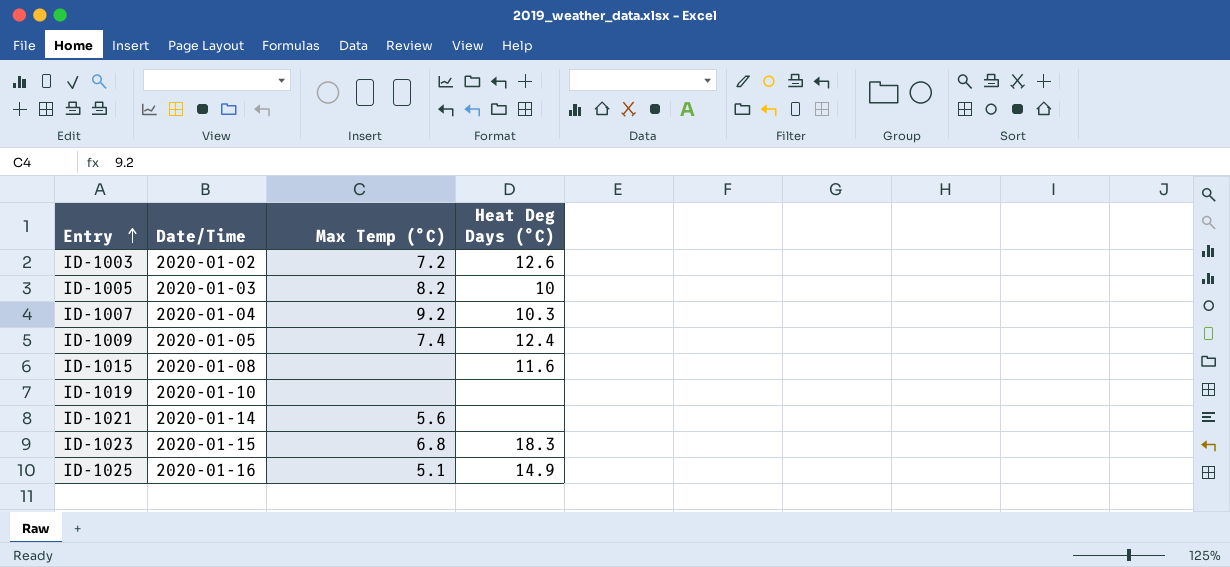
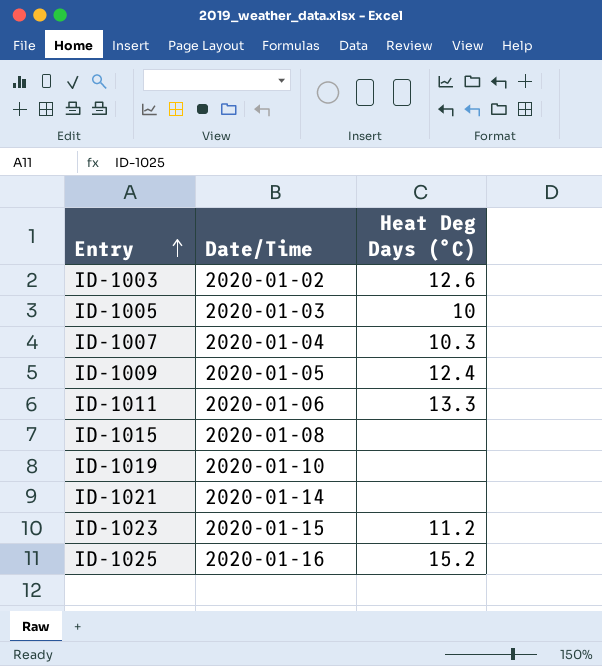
column Max Temp (°C) | position: 3 -> none
row ID-1011: none -> 2020-01-06 | 13.3
ID-1015 | Heat Deg Days (°C): 11.6 -> none
ID-1023 | Heat Deg Days (°C): 18.3 -> 11.2
ID-1025 | Heat Deg Days (°C): 14.9 -> 15.2

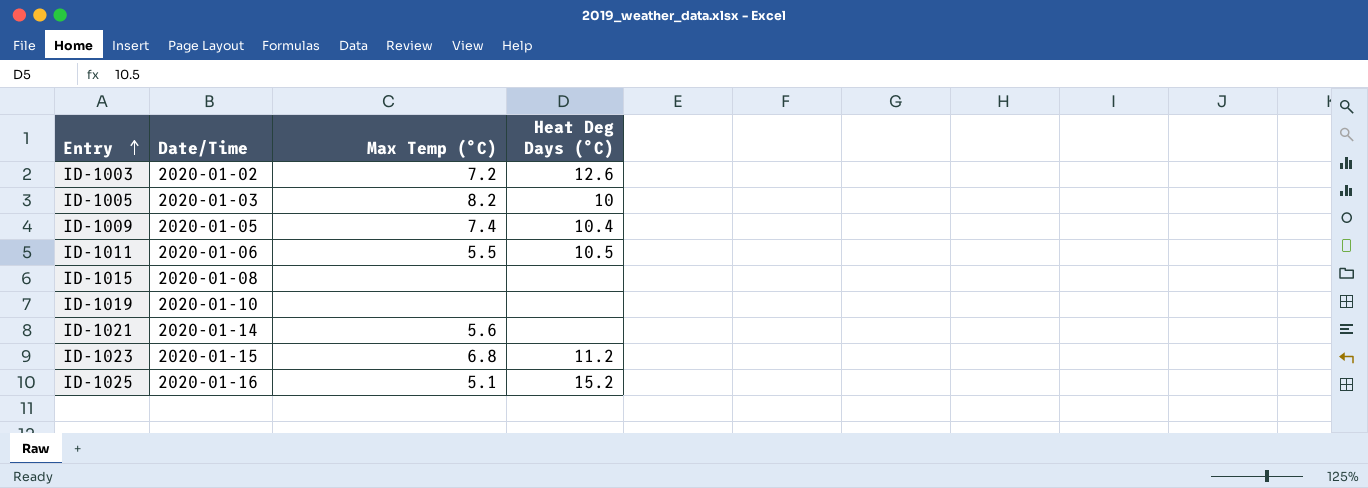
column Max Temp (°C) | position: none -> 3
row ID-1007: 2020-01-04 | 10.3 -> none
ID-1009 | Heat Deg Days (°C): 12.4 -> 10.4
ID-1011 | Heat Deg Days (°C): 13.3 -> 10.5

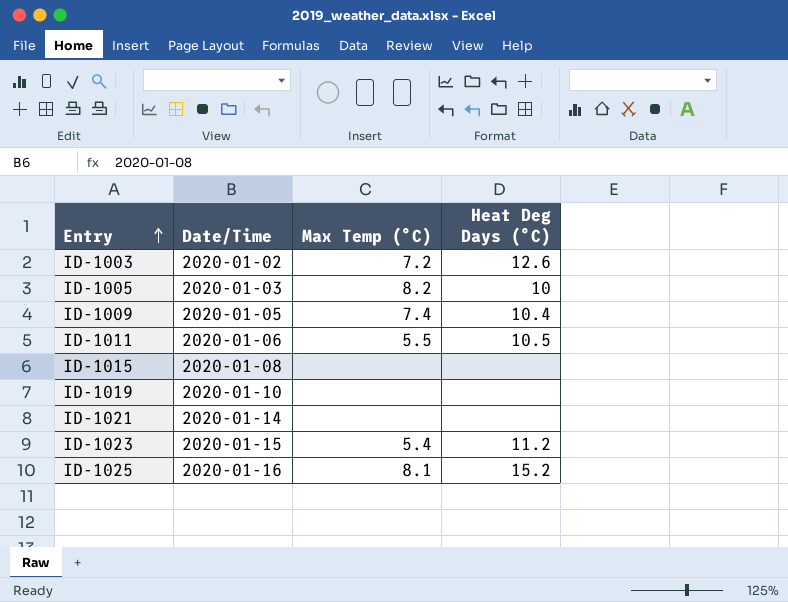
ID-1021 | Max Temp (°C): 5.6 -> none
ID-1023 | Max Temp (°C): 6.8 -> 5.4
ID-1025 | Max Temp (°C): 5.1 -> 8.1

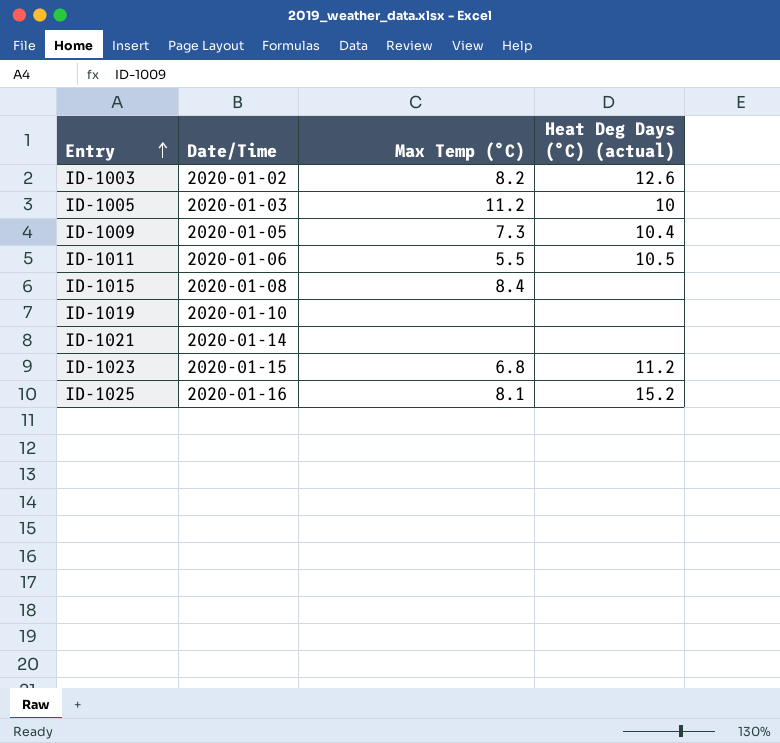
column name: Heat Deg Days (°C) -> Heat Deg Days (°C) (actual)
ID-1003 | Max Temp (°C): 7.2 -> 8.2
ID-1005 | Max Temp (°C): 8.2 -> 11.2
ID-1009 | Max Temp (°C): 7.4 -> 7.3
ID-1015 | Max Temp (°C): none -> 8.4
ID-1023 | Max Temp (°C): 5.4 -> 6.8

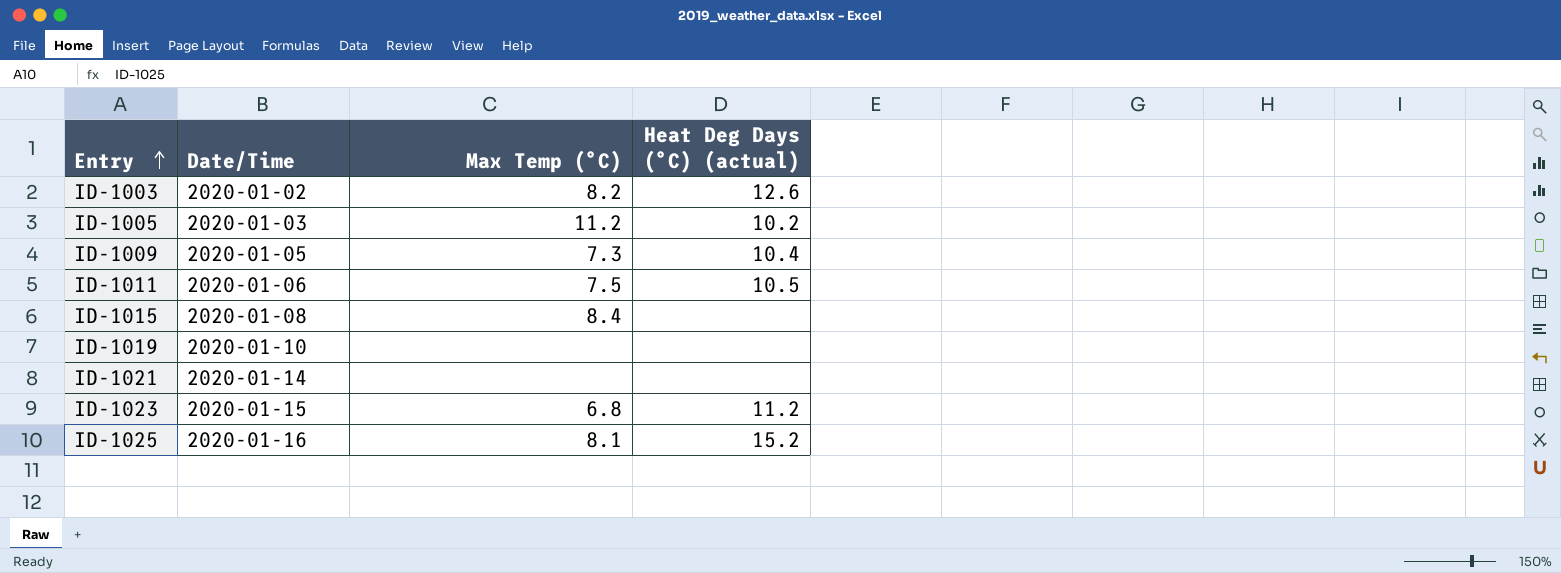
ID-1005 | Heat Deg Days (°C) (actual): 10 -> 10.2
ID-1011 | Max Temp (°C): 5.5 -> 7.5

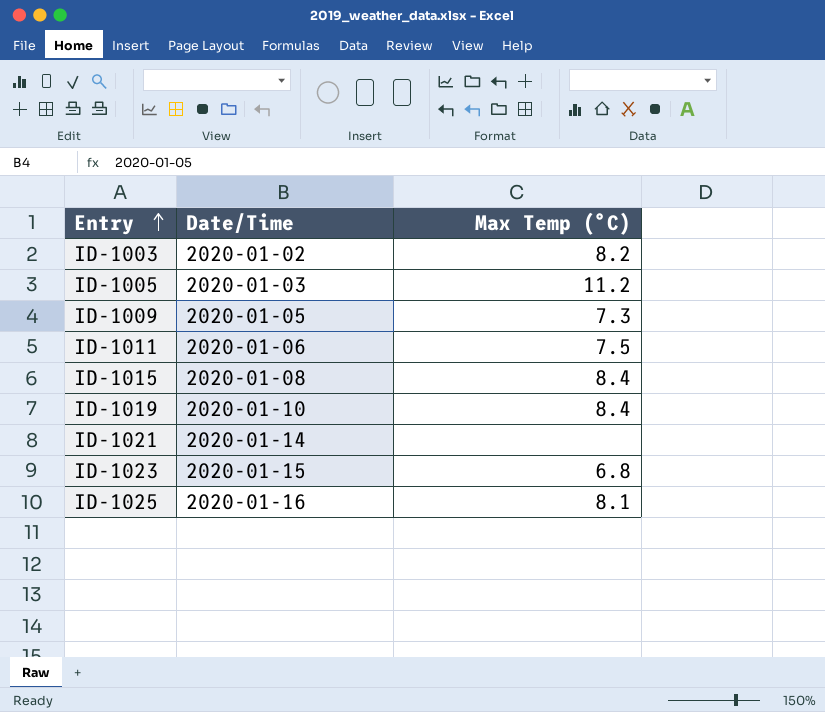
column Heat Deg Days (°C) (actual) | position: 4 -> none
ID-1019 | Max Temp (°C): none -> 8.4

